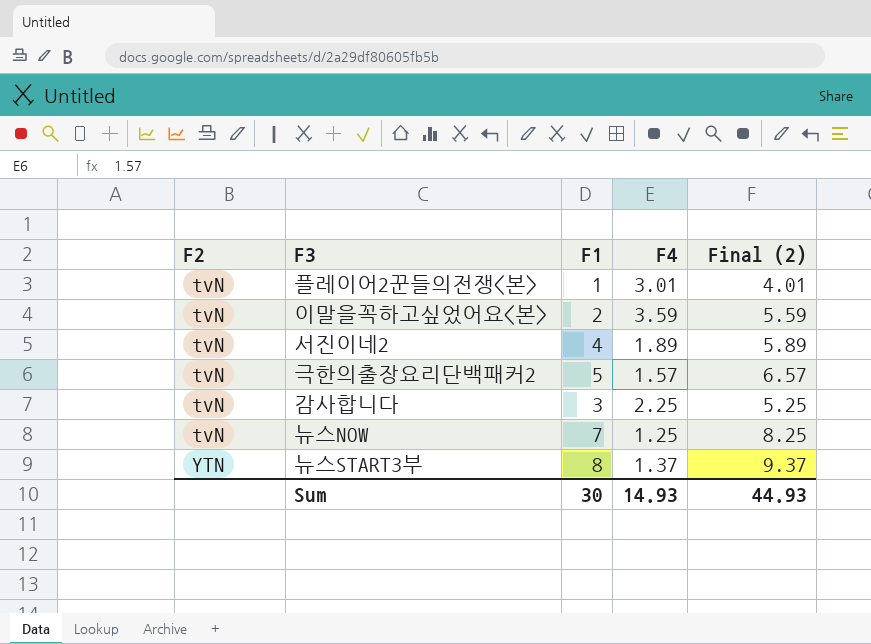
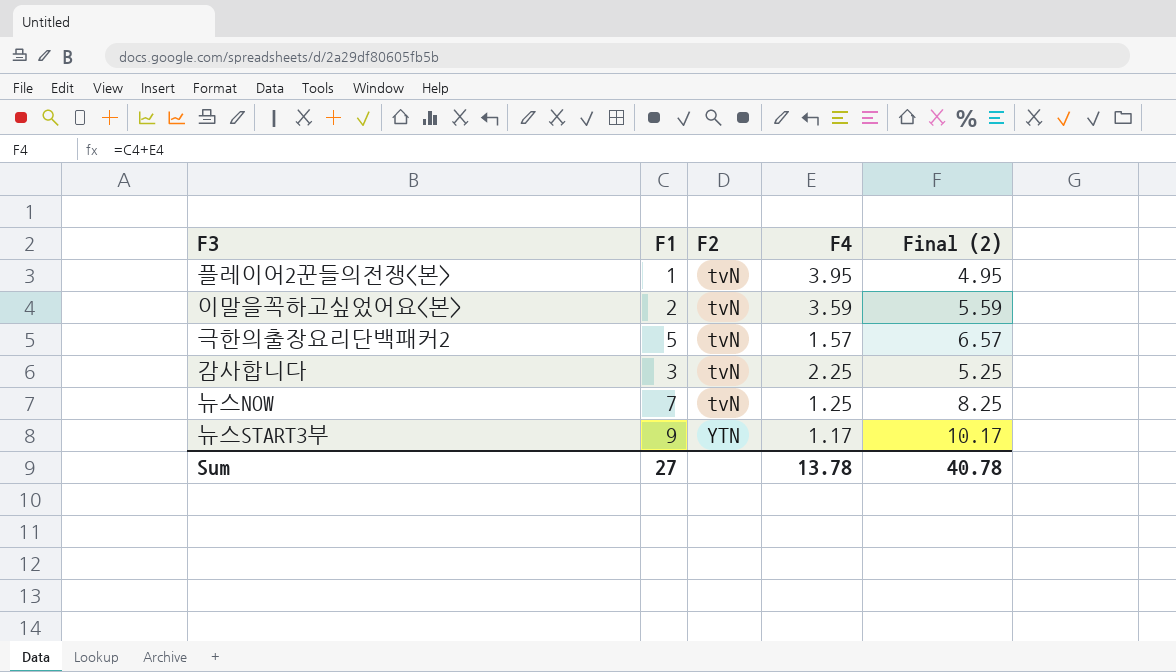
column F2 | position: 1 -> 3
row 서진이네2: tvN | 4 | 1.89 | 5.89 -> none
플레이어2꾼들의전쟁<본> | F4: 3.01 -> 3.95
플레이어2꾼들의전쟁<본> | Final (2): 4.01 -> 4.95
뉴스START3부 | F1: 8 -> 9
뉴스START3부 | F4: 1.37 -> 1.17
뉴스START3부 | Final (2): 9.37 -> 10.17
Sum | F1: 30 -> 27
Sum | F4: 14.93 -> 13.78
Sum | Final (2): 44.93 -> 40.78

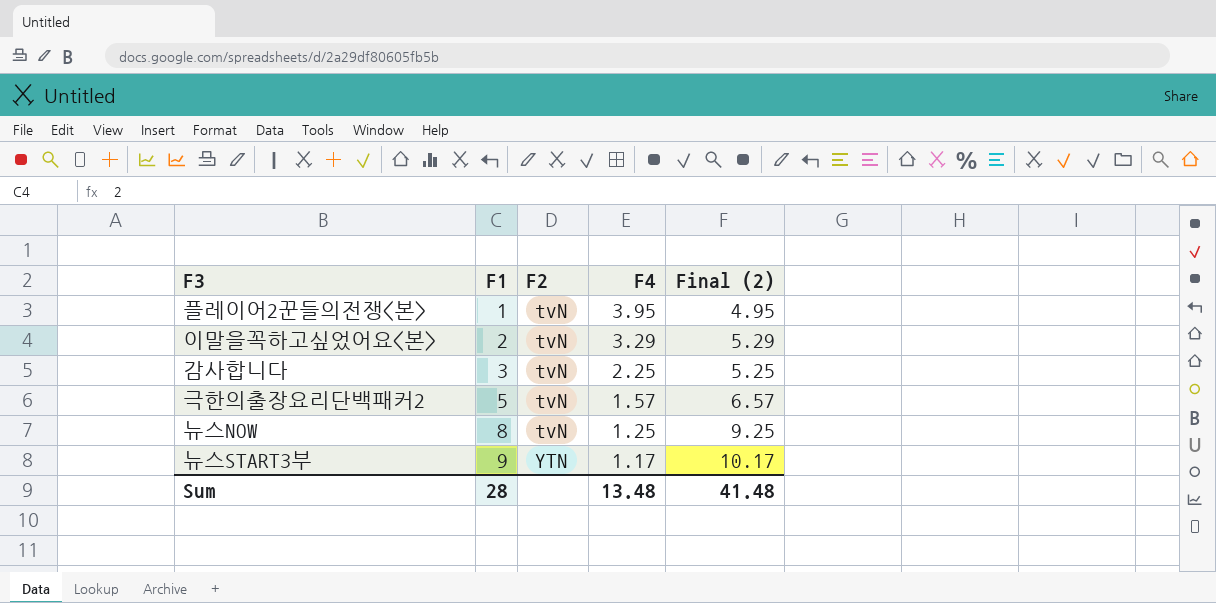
row order: F2 ascending -> F1 ascending
이말을꼭하고싶었어요<본> | F4: 3.59 -> 3.29
이말을꼭하고싶었어요<본> | Final (2): 5.59 -> 5.29
뉴스NOW | F1: 7 -> 8
뉴스NOW | Final (2): 8.25 -> 9.25
Sum | F1: 27 -> 28
Sum | F4: 13.78 -> 13.48
Sum | Final (2): 40.78 -> 41.48

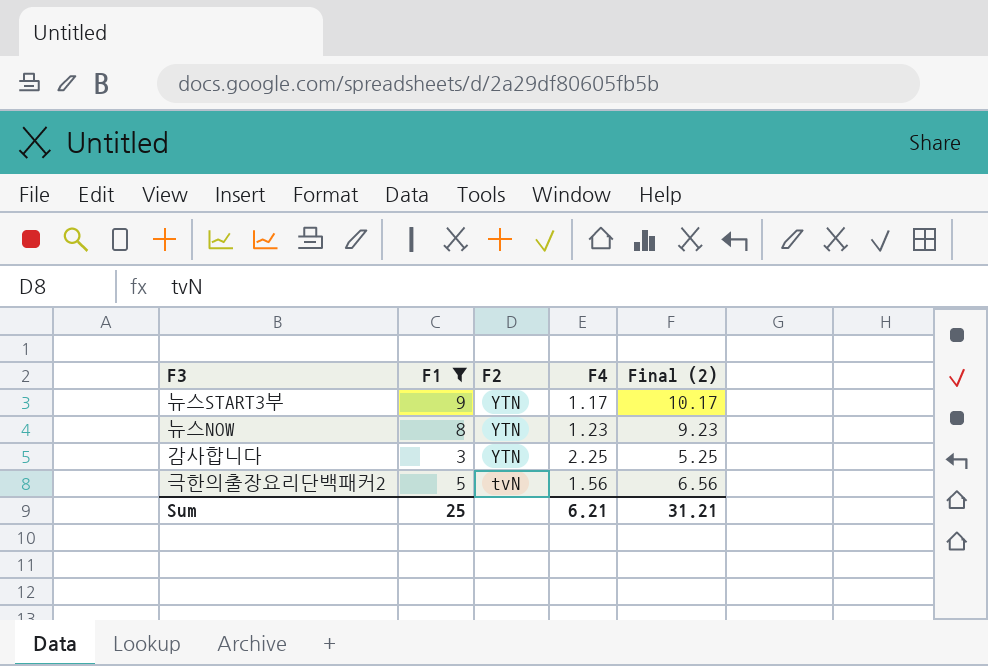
filter: none -> F1 >= 3
row order: F1 ascending -> F2 descending
뉴스NOW | F2: tvN -> YTN
뉴스NOW | F4: 1.25 -> 1.23
뉴스NOW | Final (2): 9.25 -> 9.23
감사합니다 | F2: tvN -> YTN
극한의출장요리단백패커2 | F4: 1.57 -> 1.56
극한의출장요리단백패커2 | Final (2): 6.57 -> 6.56
Sum | F1: 28 -> 25
Sum | F4: 13.48 -> 6.21
Sum | Final (2): 41.48 -> 31.21

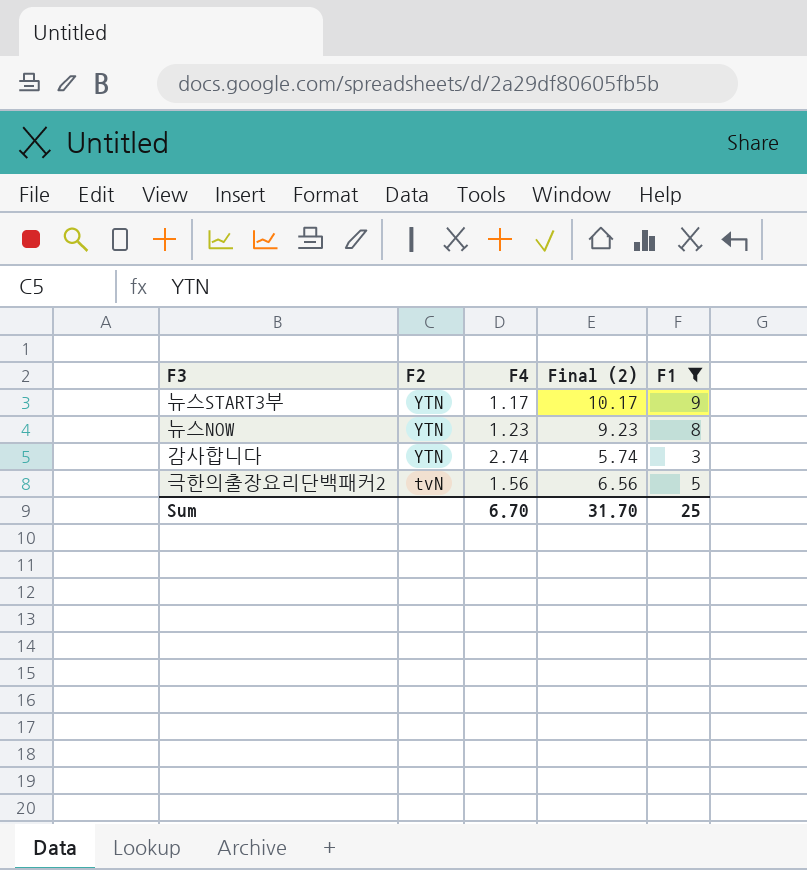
column F1 | position: 2 -> 5
감사합니다 | F4: 2.25 -> 2.74
감사합니다 | Final (2): 5.25 -> 5.74
Sum | F4: 6.21 -> 6.70
Sum | Final (2): 31.21 -> 31.70

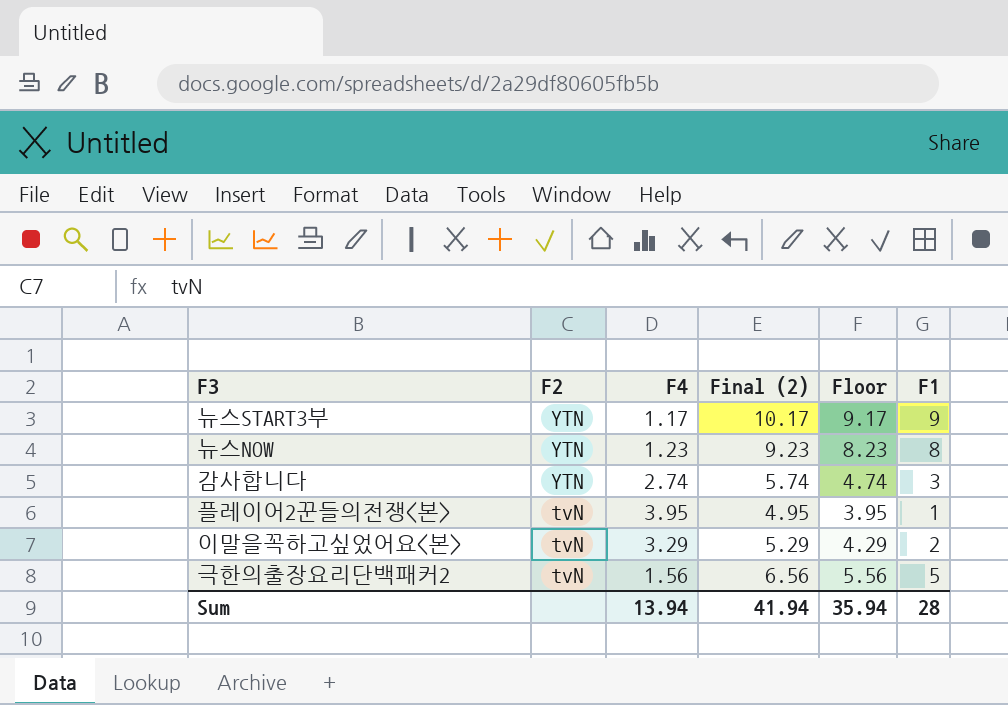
filter: F1 >= 3 -> none
column Floor | formula: none -> [Final (2)] - 1
Sum | F4: 6.70 -> 13.94
Sum | Final (2): 31.70 -> 41.94
Sum | F1: 25 -> 28

